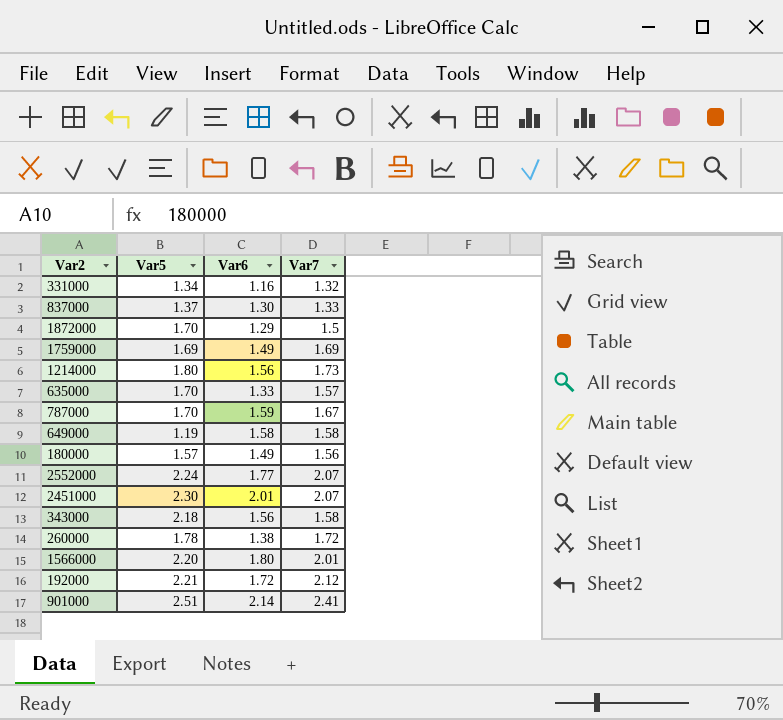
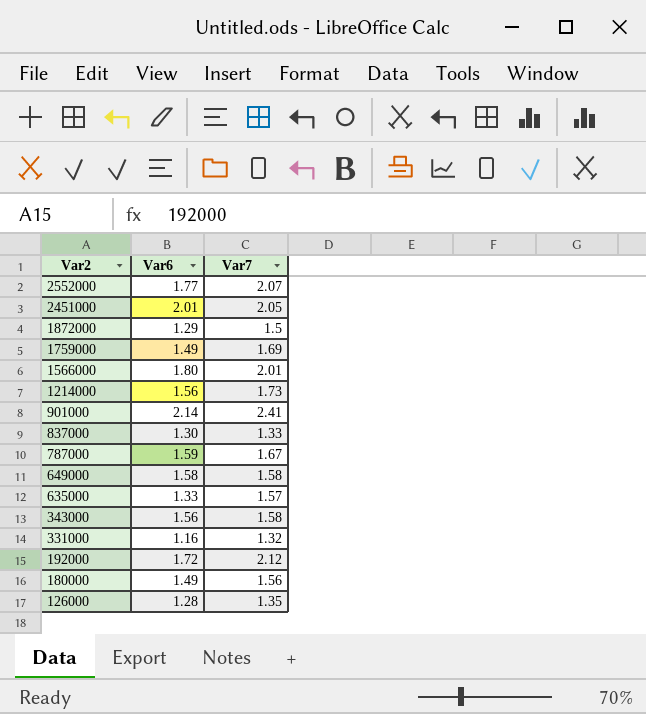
row order: none -> Var2 descending
column Var5 | position: 2 -> none
row 260000: 1.78 | 1.38 | 1.72 -> none
2451000 | Var7: 2.07 -> 2.05
row 126000: none -> 1.28 | 1.35

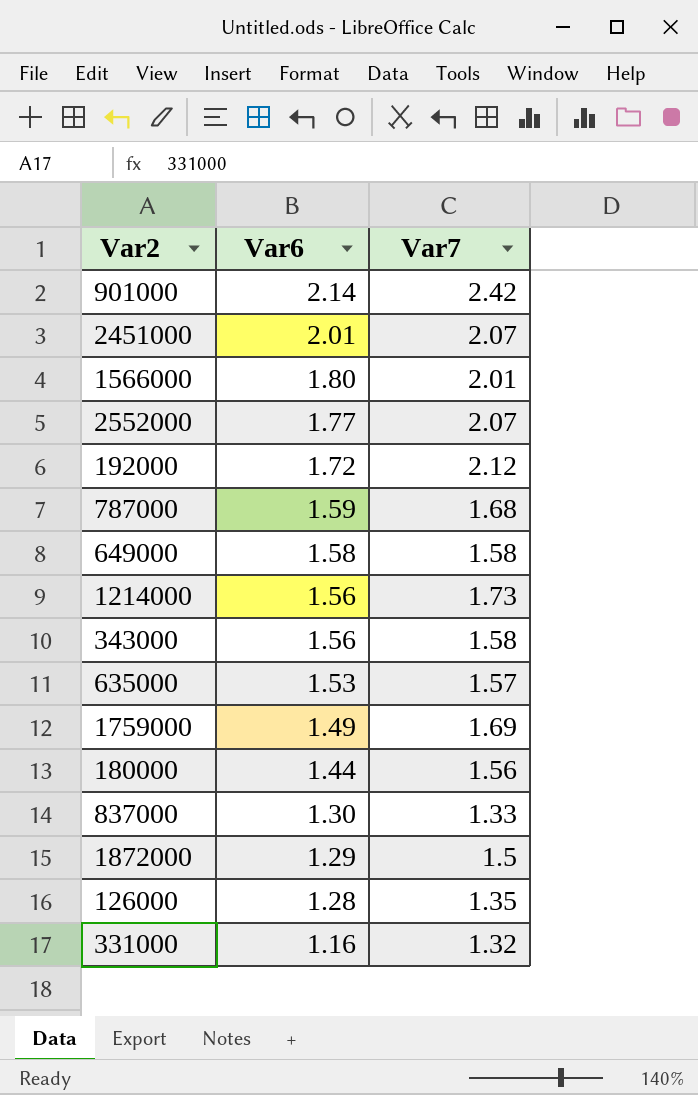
row order: Var2 descending -> Var6 descending
901000 | Var7: 2.41 -> 2.42
2451000 | Var7: 2.05 -> 2.07
787000 | Var7: 1.67 -> 1.68
635000 | Var6: 1.33 -> 1.53
180000 | Var6: 1.49 -> 1.44

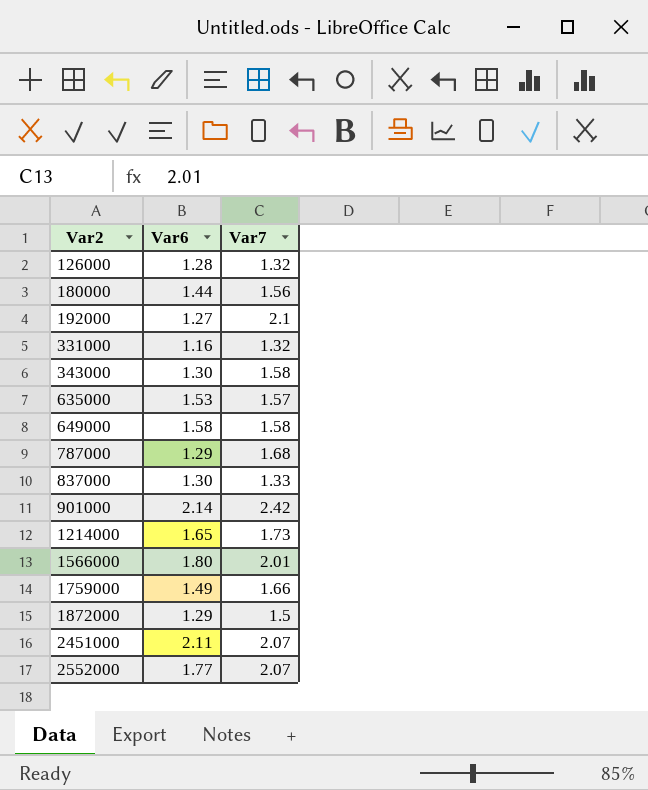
row order: Var6 descending -> Var2 ascending
126000 | Var7: 1.35 -> 1.32
192000 | Var6: 1.72 -> 1.27
192000 | Var7: 2.12 -> 2.1
343000 | Var6: 1.56 -> 1.30
787000 | Var6: 1.59 -> 1.29
1214000 | Var6: 1.56 -> 1.65
1759000 | Var7: 1.69 -> 1.66
2451000 | Var6: 2.01 -> 2.11

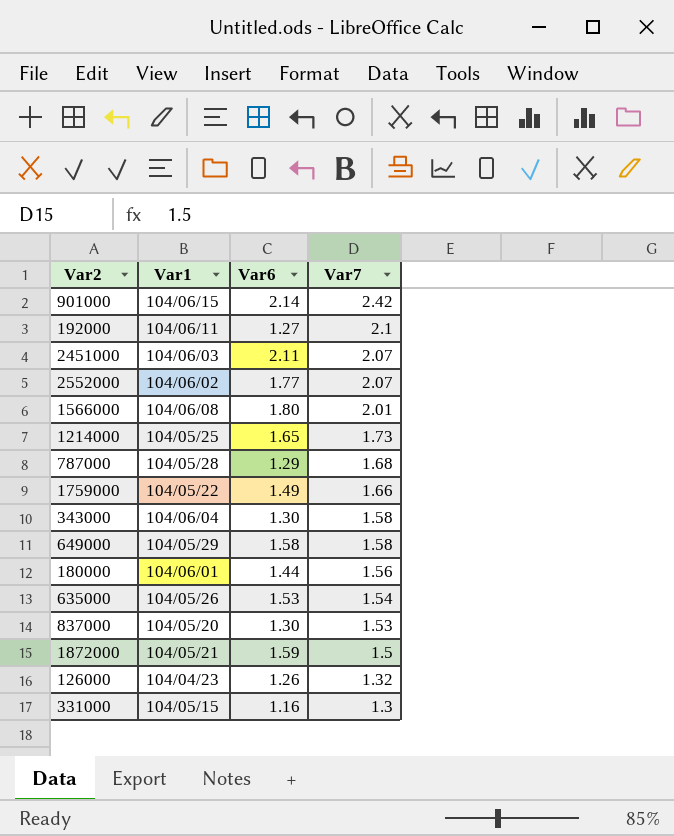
row order: Var2 ascending -> Var7 descending
column Var1 | position: none -> 2
635000 | Var7: 1.57 -> 1.54
837000 | Var7: 1.33 -> 1.53
1872000 | Var6: 1.29 -> 1.59
126000 | Var6: 1.28 -> 1.26
331000 | Var7: 1.32 -> 1.3

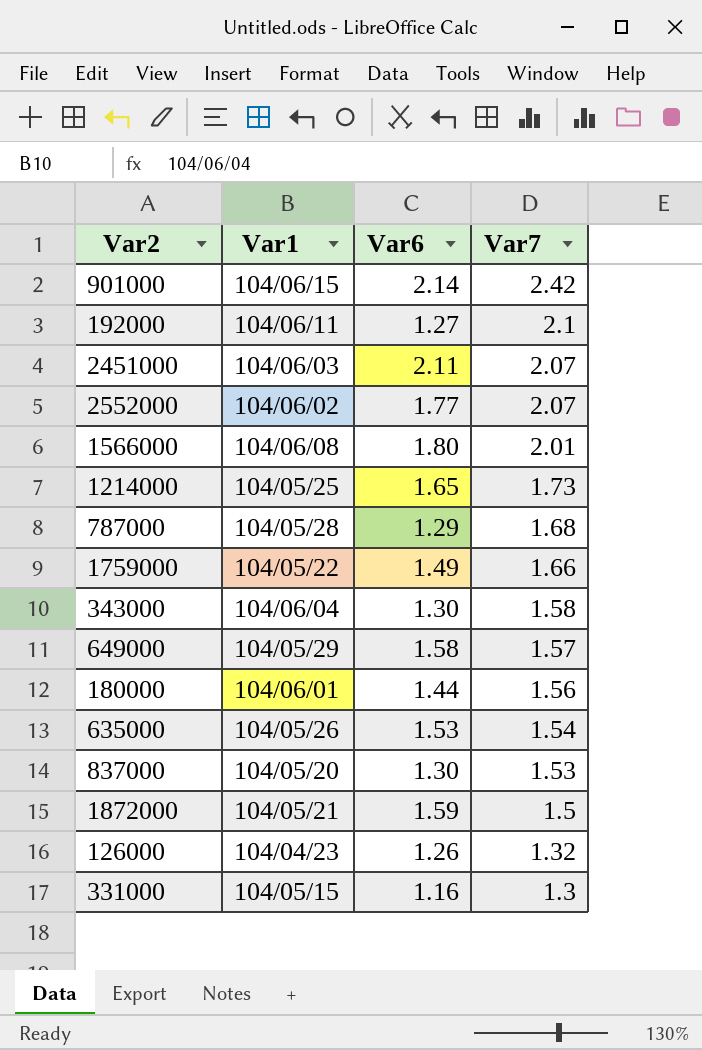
649000 | Var7: 1.58 -> 1.57

